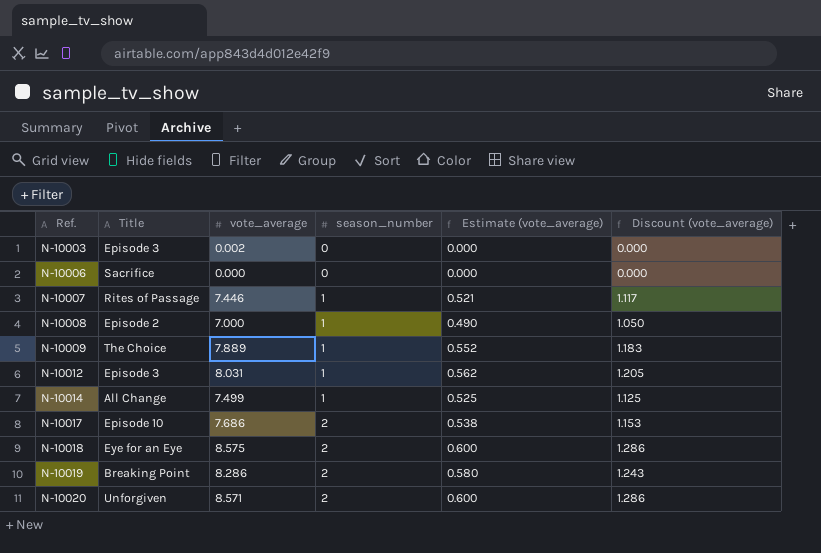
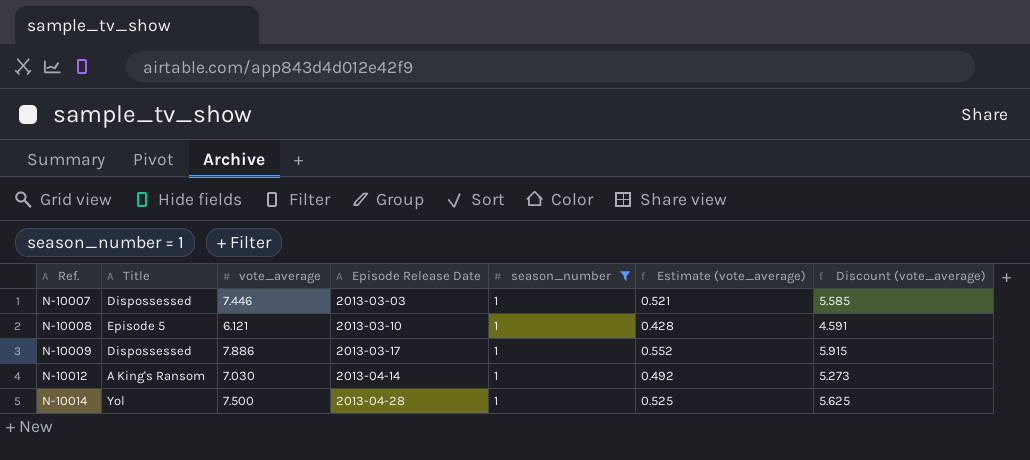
filter: none -> season_number = 1
column Episode Release Date | position: none -> 4
column Discount (vote_average) | formula: [vote_average] * 0.15 -> [vote_average] * 0.75
N-10007 | Title: Rites of Passage -> Dispossessed
N-10008 | Title: Episode 2 -> Episode 5
N-10008 | vote_average: 7.000 -> 6.121
N-10008 | Estimate (vote_average): 0.490 -> 0.428
N-10009 | Title: The Choice -> Dispossessed
N-10009 | vote_average: 7.889 -> 7.886
N-10012 | Title: Episode 3 -> A King's Ransom
N-10012 | vote_average: 8.031 -> 7.030
N-10012 | Estimate (vote_average): 0.562 -> 0.492
N-10014 | Title: All Change -> Yol
N-10014 | vote_average: 7.499 -> 7.500

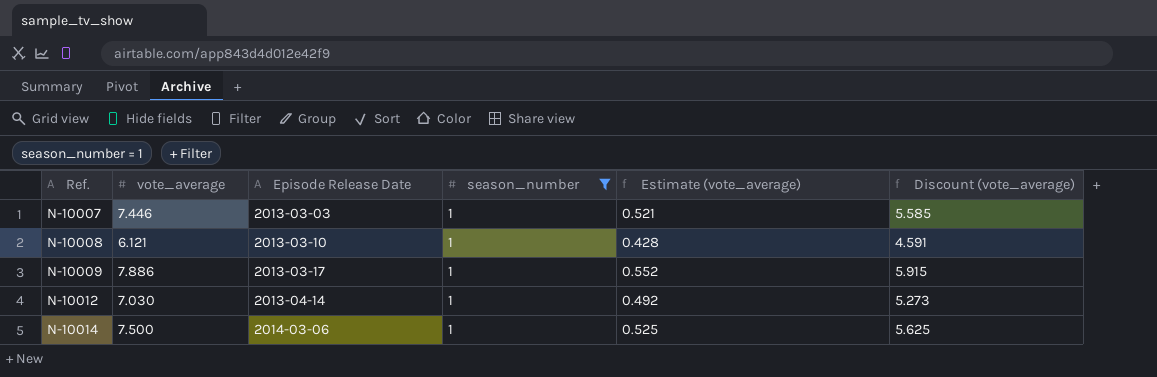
column Title | position: 2 -> none
N-10014 | Episode Release Date: 2013-04-28 -> 2014-03-06

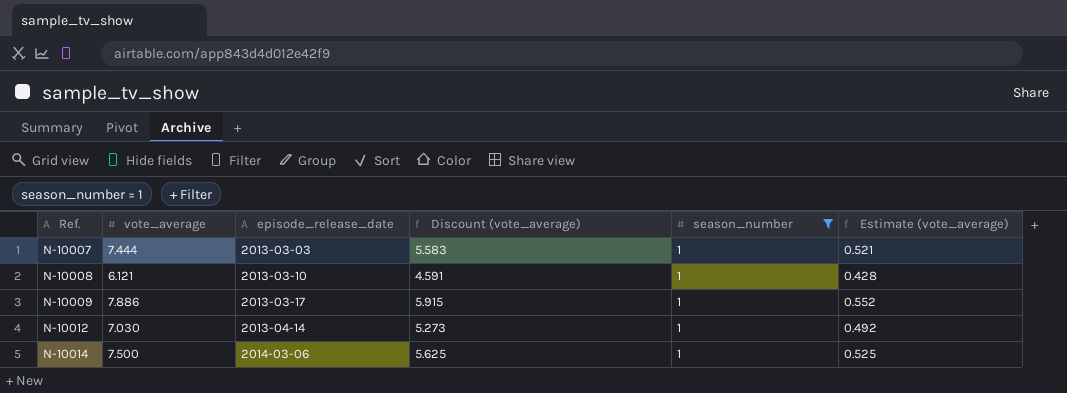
column name: Episode Release Date -> episode_release_date
column Discount (vote_average) | position: 6 -> 4
N-10007 | vote_average: 7.446 -> 7.444
N-10007 | Discount (vote_average): 5.585 -> 5.583

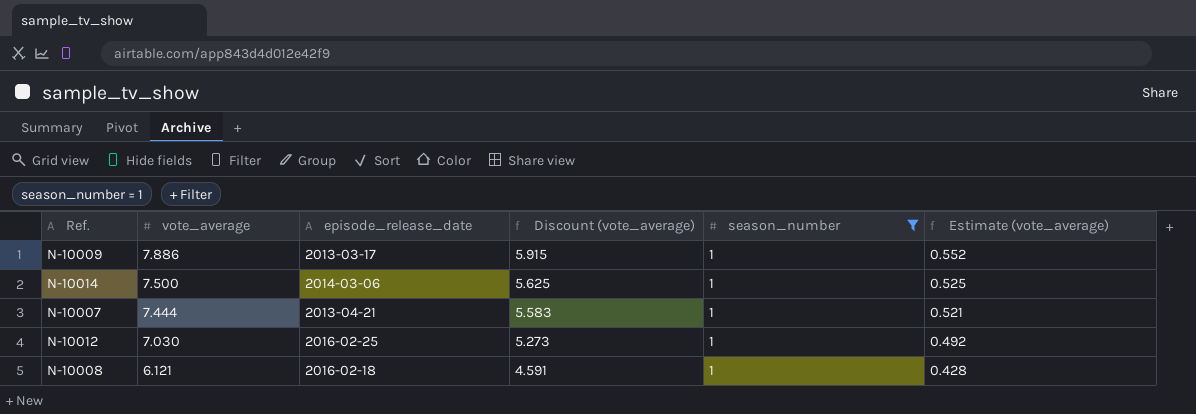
row order: Ref. ascending -> vote_average descending
N-10007 | episode_release_date: 2013-03-03 -> 2013-04-21
N-10012 | episode_release_date: 2013-04-14 -> 2016-02-25
N-10008 | episode_release_date: 2013-03-10 -> 2016-02-18

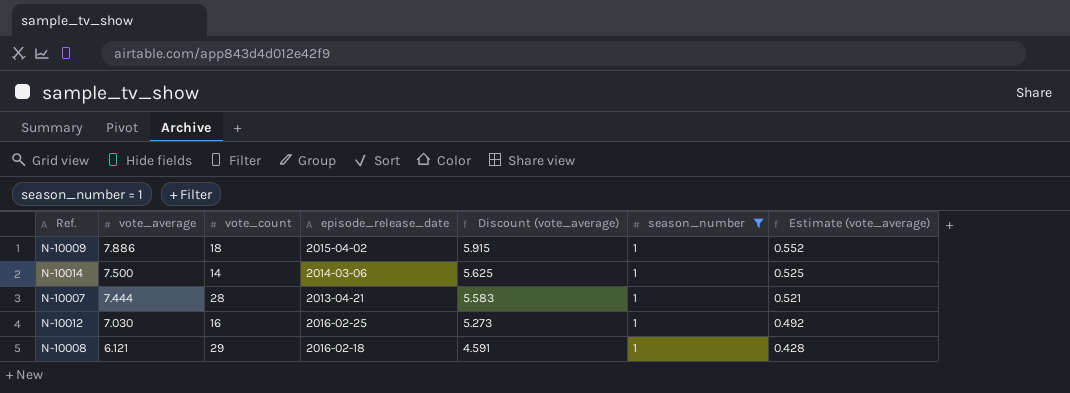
column vote_count | position: none -> 3
N-10009 | episode_release_date: 2013-03-17 -> 2015-04-02

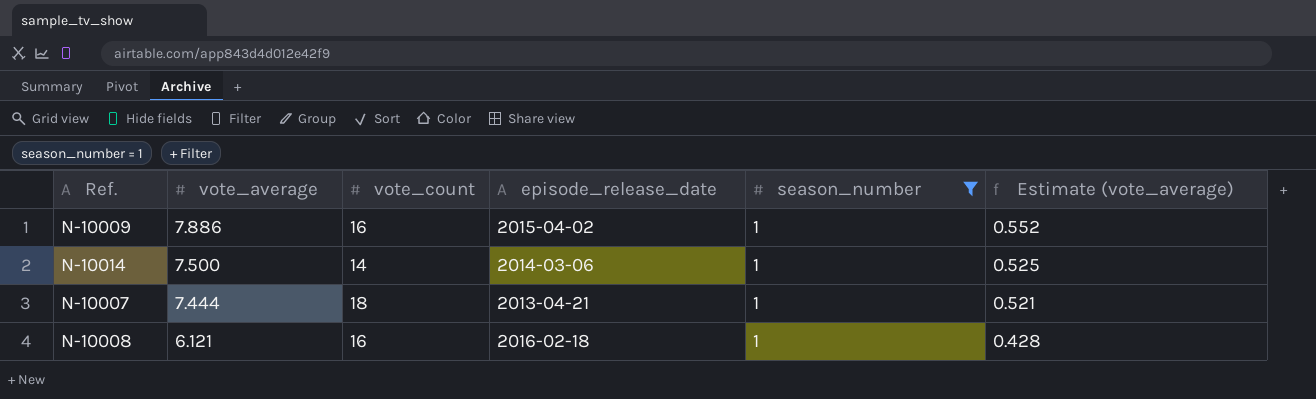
column Discount (vote_average) | formula: [vote_average] * 0.75 -> none
row N-10012: 7.030 | 16 | 2016-02-25 | 5.273 | 1 | 0.492 -> none
N-10009 | vote_count: 18 -> 16
N-10007 | vote_count: 28 -> 18
N-10008 | vote_count: 29 -> 16

